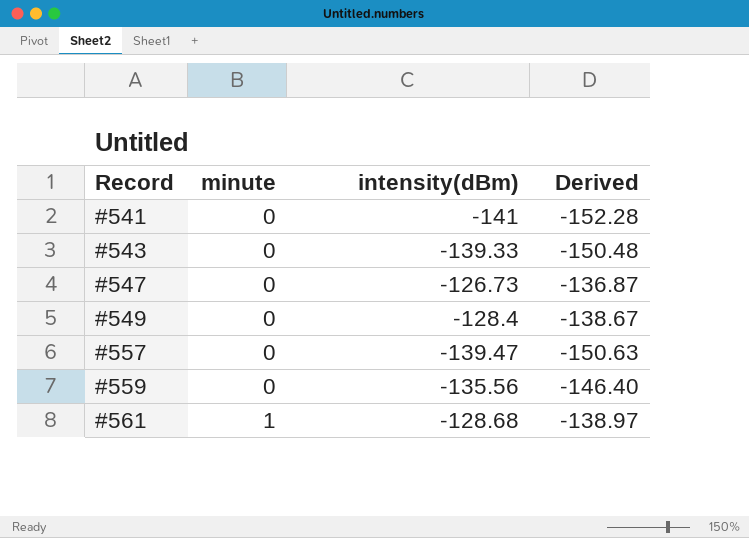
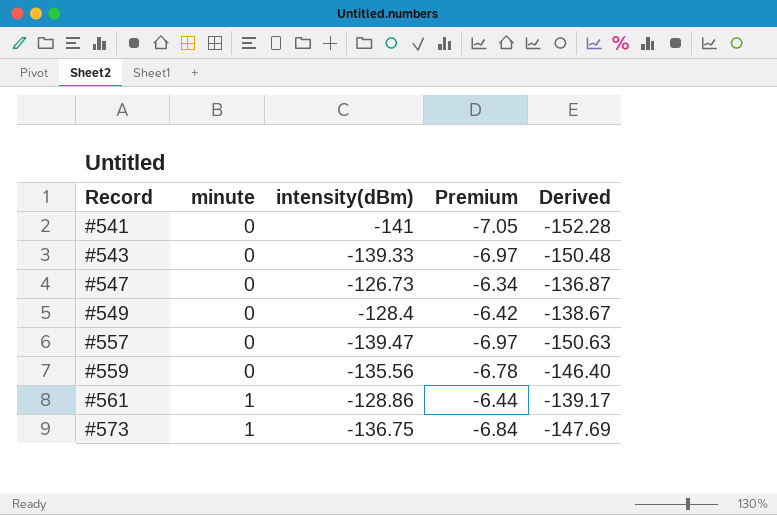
column Premium | formula: none -> [intensity(dBm)] * 0.05
#561 | intensity(dBm): -128.68 -> -128.86
#561 | Derived: -138.97 -> -139.17
row #573: none -> 1 | -136.75 | -6.84 | -147.69

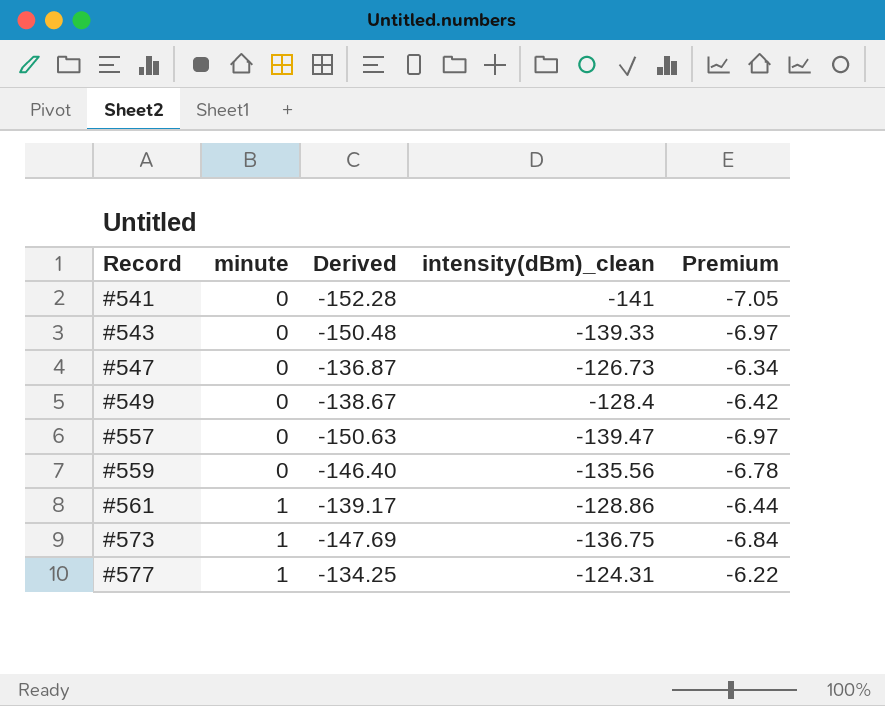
column Derived | position: 5 -> 3
column name: intensity(dBm) -> intensity(dBm)_clean
row #577: none -> 1 | -134.25 | -124.31 | -6.22

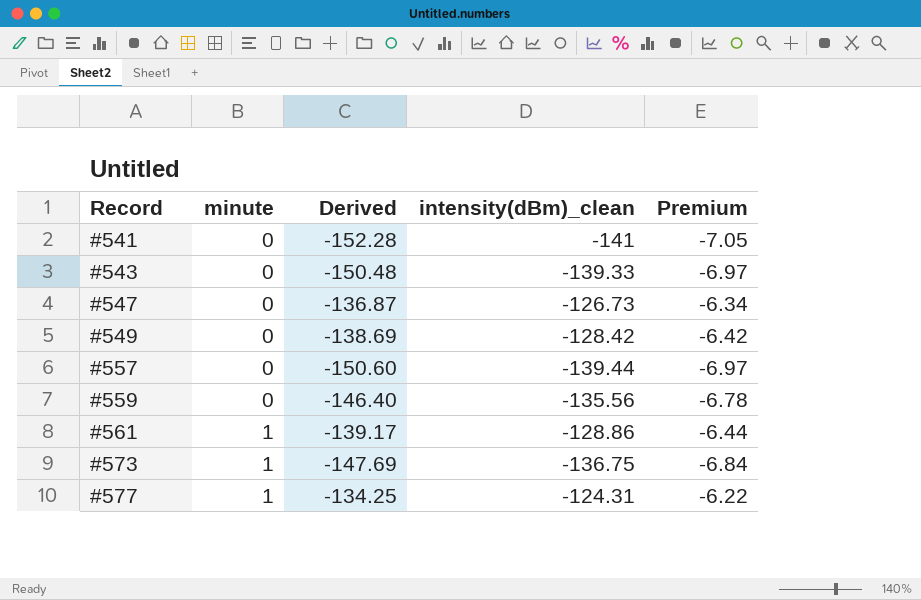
#549 | Derived: -138.67 -> -138.69
#549 | intensity(dBm)_clean: -128.4 -> -128.42
#557 | Derived: -150.63 -> -150.60
#557 | intensity(dBm)_clean: -139.47 -> -139.44

